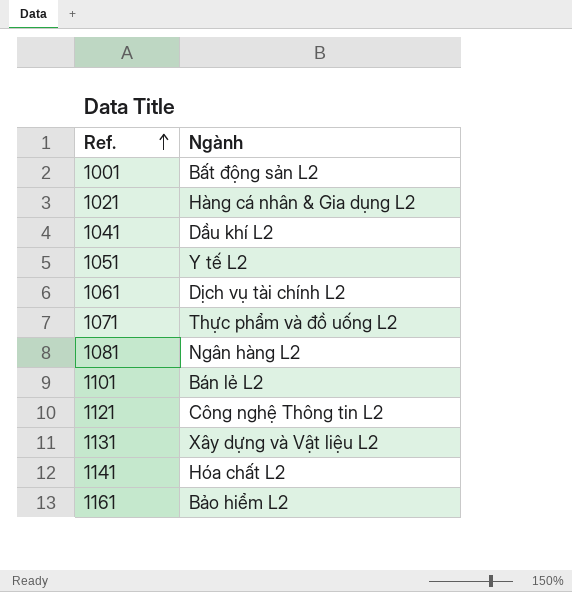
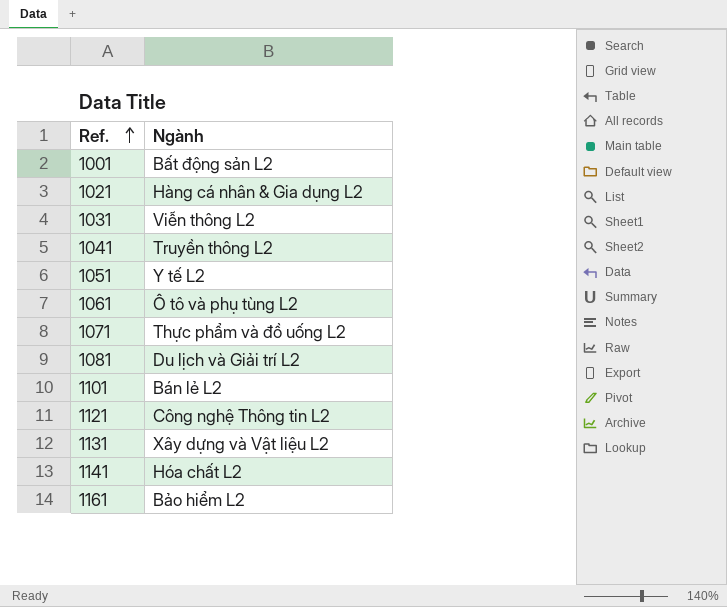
row 1031: none -> Viễn thông L2
1041 | Ngành: Dầu khí L2 -> Truyền thông L2
1061 | Ngành: Dịch vụ tài chính L2 -> Ô tô và phụ tùng L2
1081 | Ngành: Ngân hàng L2 -> Du lịch và Giải trí L2

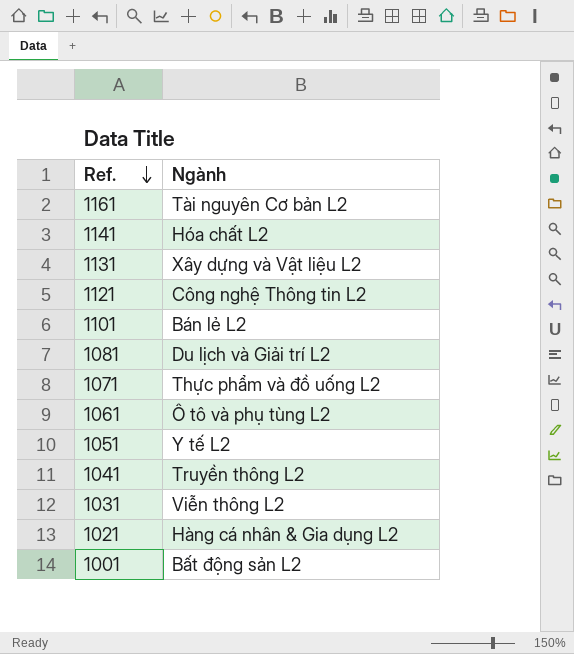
row order: Ref. ascending -> Ref. descending
1161 | Ngành: Bảo hiểm L2 -> Tài nguyên Cơ bản L2

